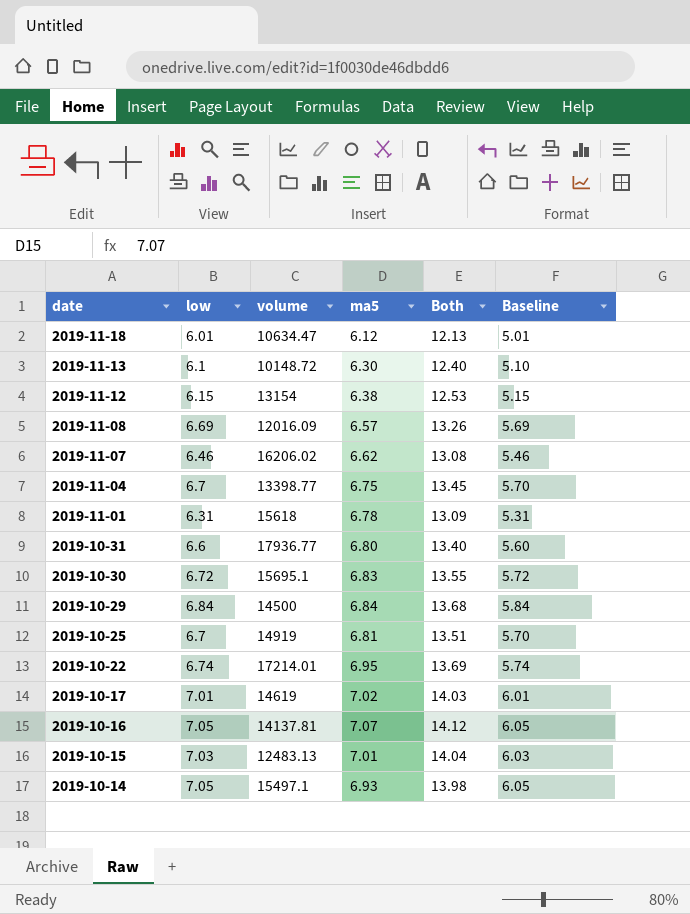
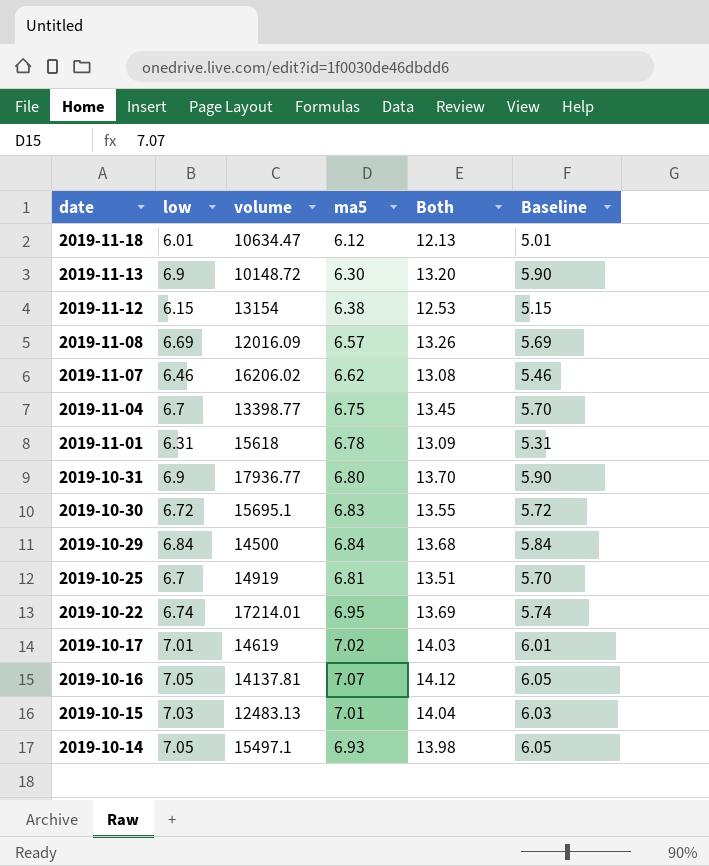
2019-11-13 | low: 6.1 -> 6.9
2019-11-13 | Both: 12.40 -> 13.20
2019-11-13 | Baseline: 5.10 -> 5.90
2019-10-31 | low: 6.6 -> 6.9
2019-10-31 | Both: 13.40 -> 13.70
2019-10-31 | Baseline: 5.60 -> 5.90

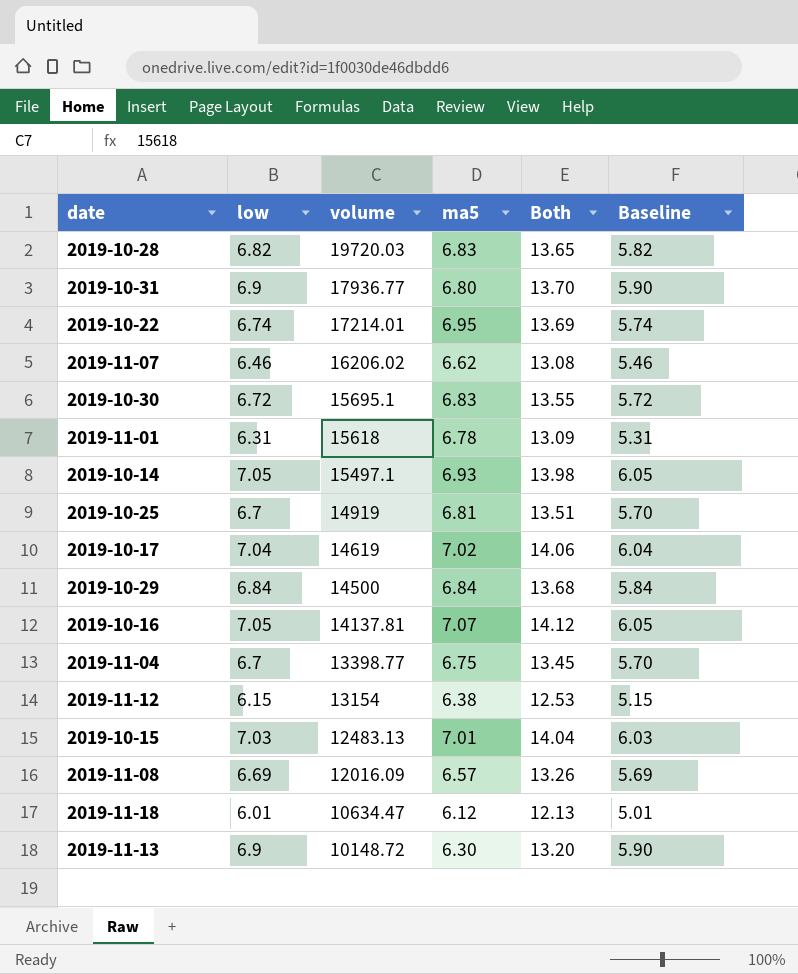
row order: date descending -> volume descending
row 2019-10-28: none -> 6.82 | 19720.03 | 6.83 | 13.65 | 5.82
2019-10-17 | low: 7.01 -> 7.04
2019-10-17 | Both: 14.03 -> 14.06
2019-10-17 | Baseline: 6.01 -> 6.04

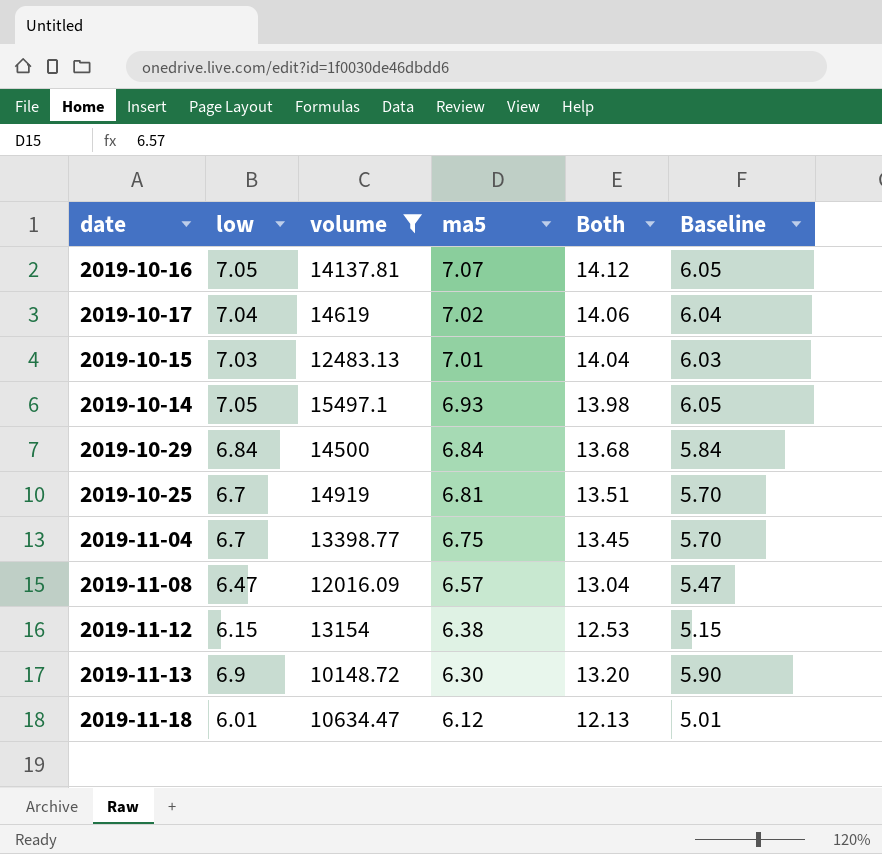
filter: none -> volume <= 15497.1
row order: volume descending -> ma5 descending
2019-11-08 | low: 6.69 -> 6.47
2019-11-08 | Both: 13.26 -> 13.04
2019-11-08 | Baseline: 5.69 -> 5.47

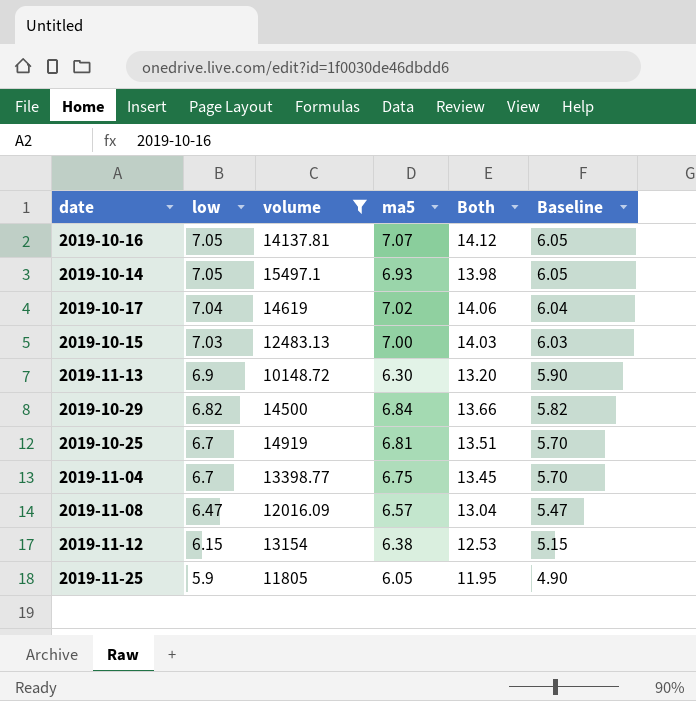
row order: ma5 descending -> low descending
row 2019-11-18: 6.01 | 10634.47 | 6.12 | 12.13 | 5.01 -> none
2019-10-15 | ma5: 7.01 -> 7.00
2019-10-15 | Both: 14.04 -> 14.03
2019-10-29 | low: 6.84 -> 6.82
2019-10-29 | Both: 13.68 -> 13.66
2019-10-29 | Baseline: 5.84 -> 5.82
row 2019-11-25: none -> 5.9 | 11805 | 6.05 | 11.95 | 4.90

